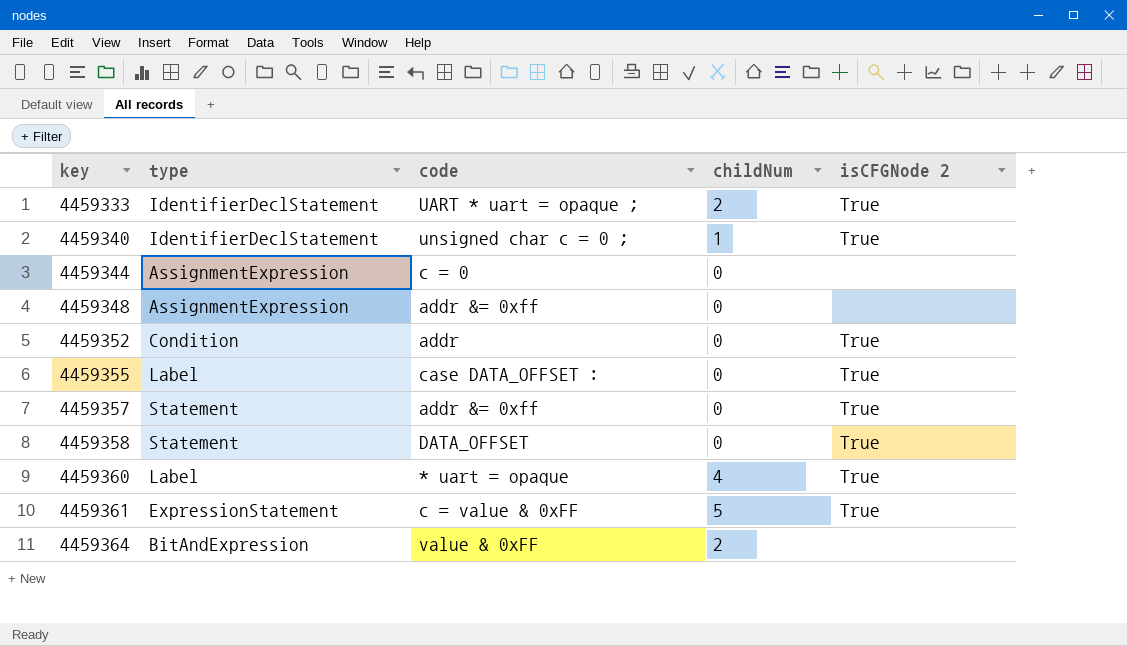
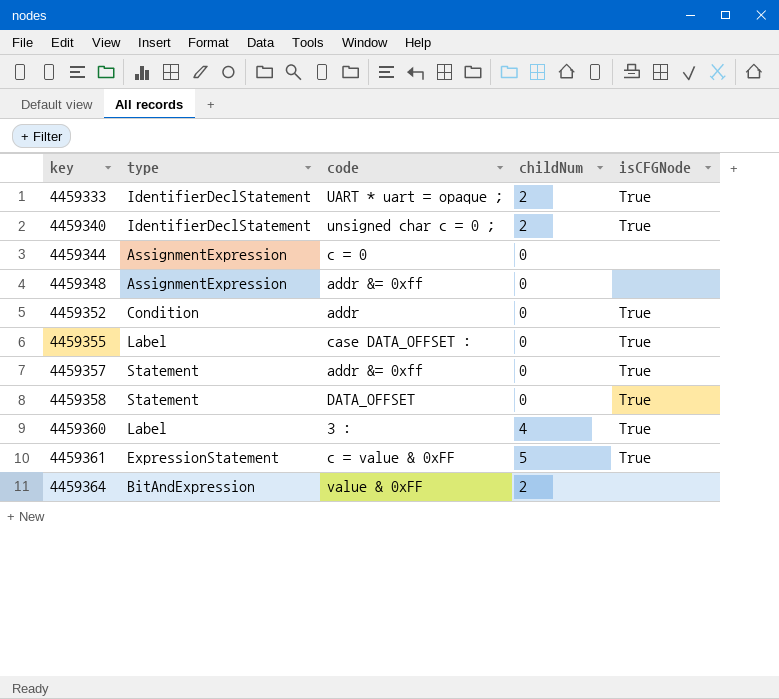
column name: isCFGNode 2 -> isCFGNode
4459340 | childNum: 1 -> 2
4459360 | code: * uart = opaque -> 3 :

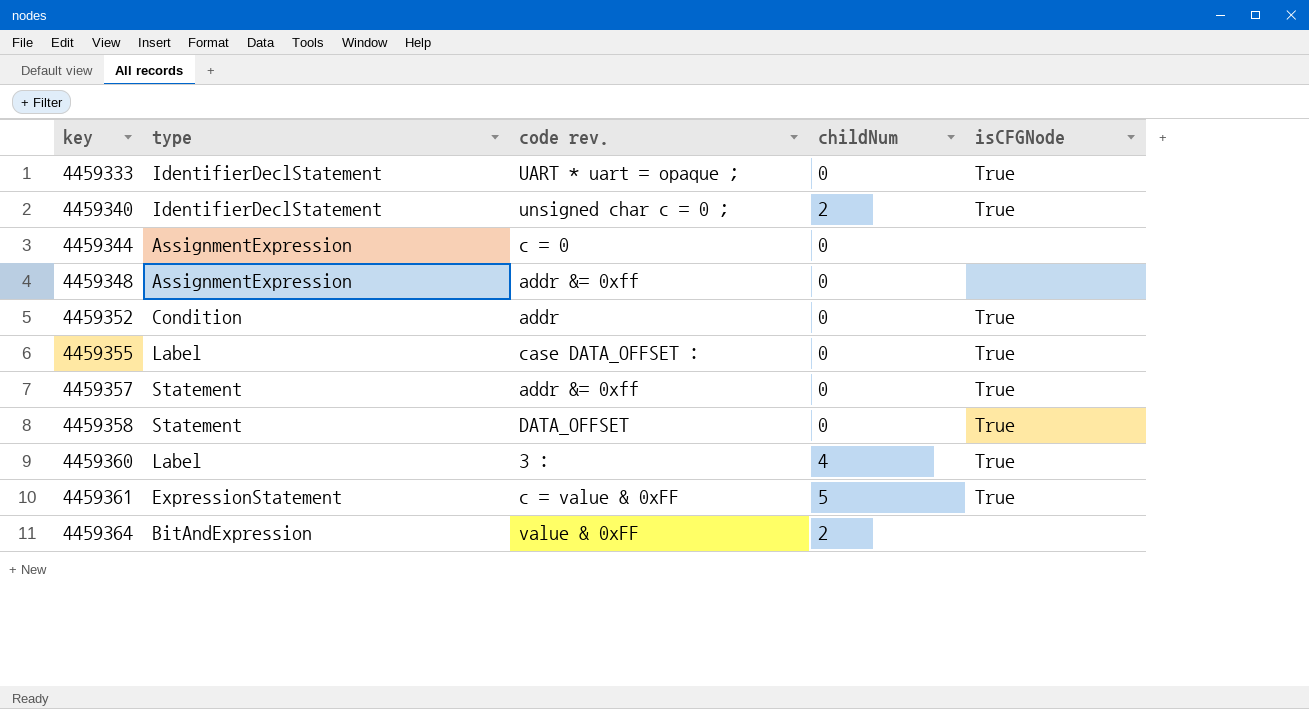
column name: code -> code rev.
4459333 | childNum: 2 -> 0

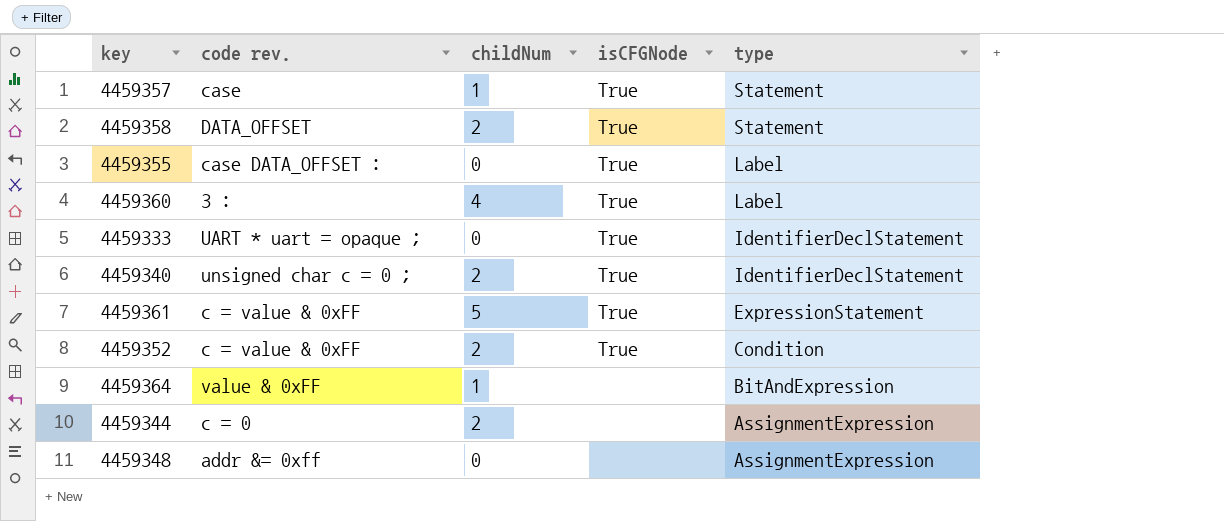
row order: key ascending -> type descending
column type | position: 2 -> 5
4459357 | code rev.: addr &= 0xff -> case
4459357 | childNum: 0 -> 1
4459358 | childNum: 0 -> 2
4459352 | code rev.: addr -> c = value & 0xFF
4459352 | childNum: 0 -> 2
4459364 | childNum: 2 -> 1
4459344 | childNum: 0 -> 2

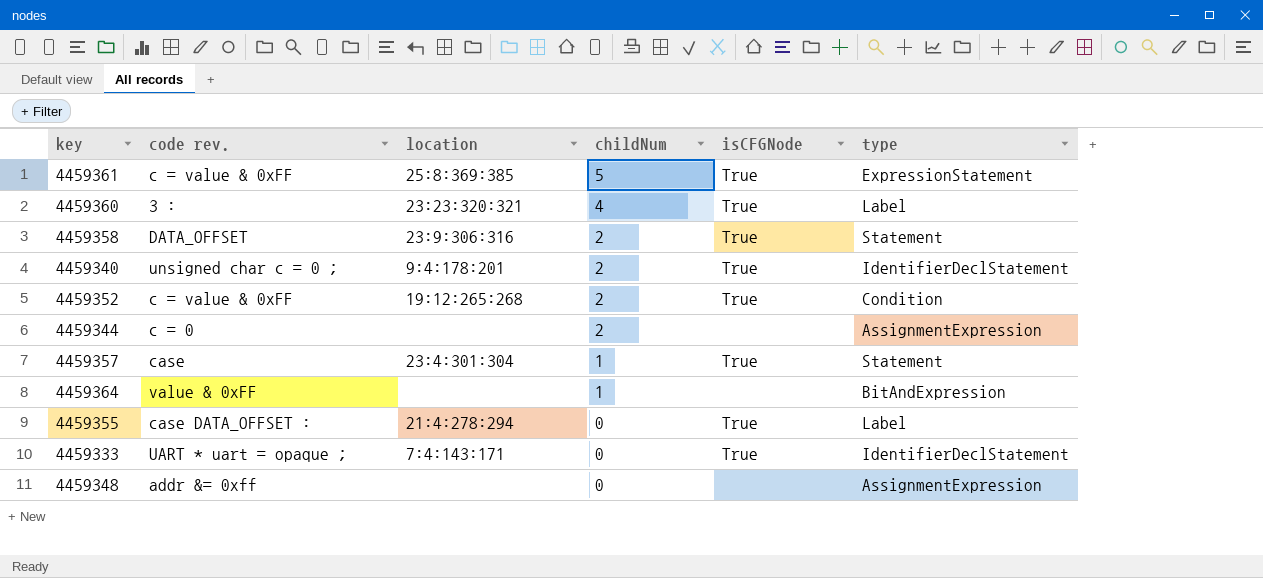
row order: type descending -> childNum descending
column location | position: none -> 3

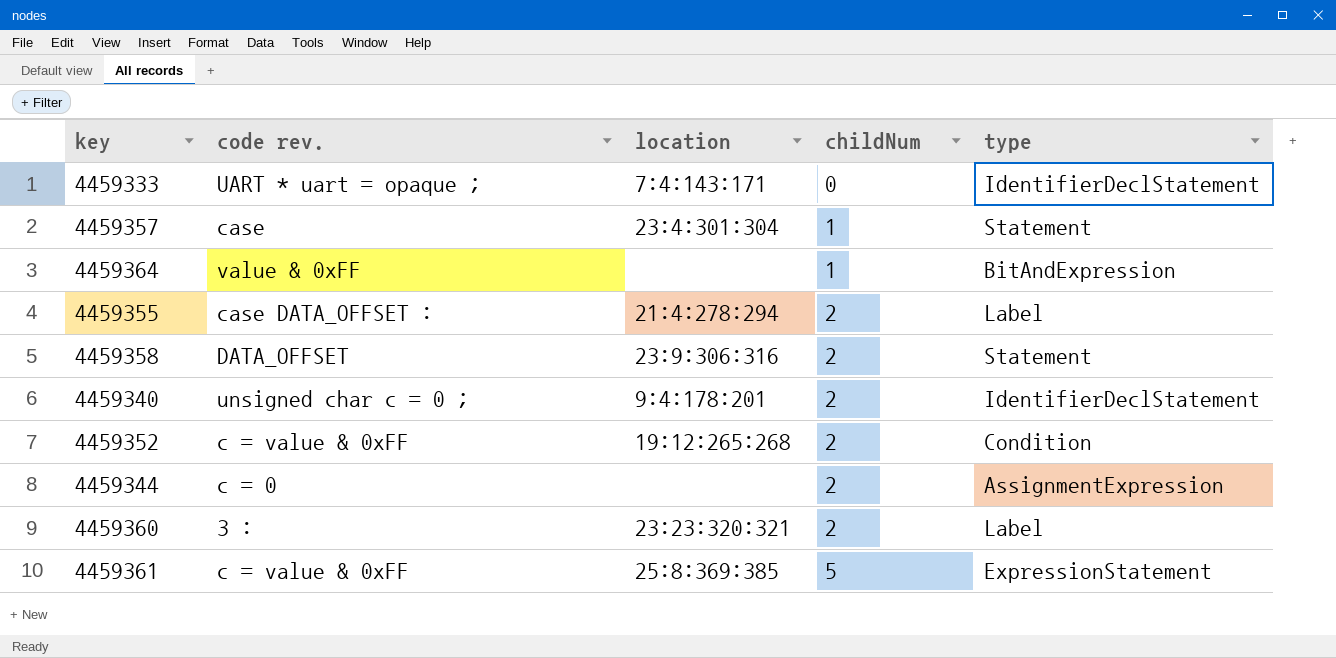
row order: childNum descending -> childNum ascending
column isCFGNode | position: 5 -> none
row 4459348: addr &= 0xff | none | 0 | none | AssignmentExpression -> none
4459355 | childNum: 0 -> 2
4459360 | childNum: 4 -> 2

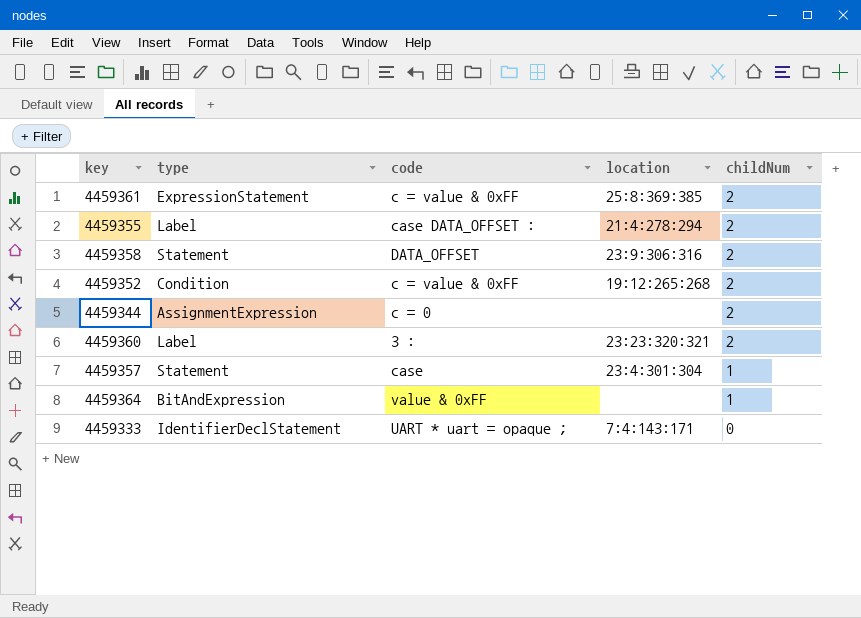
row order: childNum ascending -> childNum descending
column type | position: 5 -> 2
column name: code rev. -> code
row 4459340: unsigned char c = 0 ; | 9:4:178:201 | 2 | IdentifierDeclStatement -> none
4459361 | childNum: 5 -> 2

